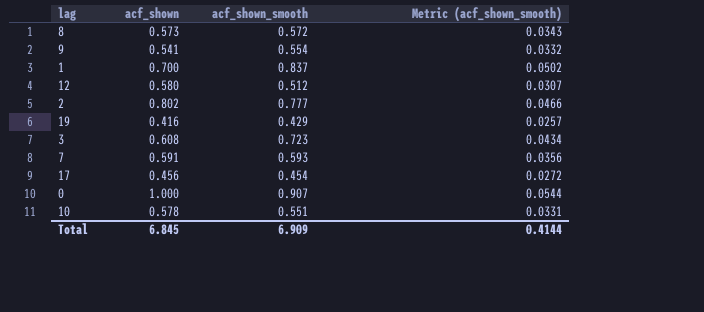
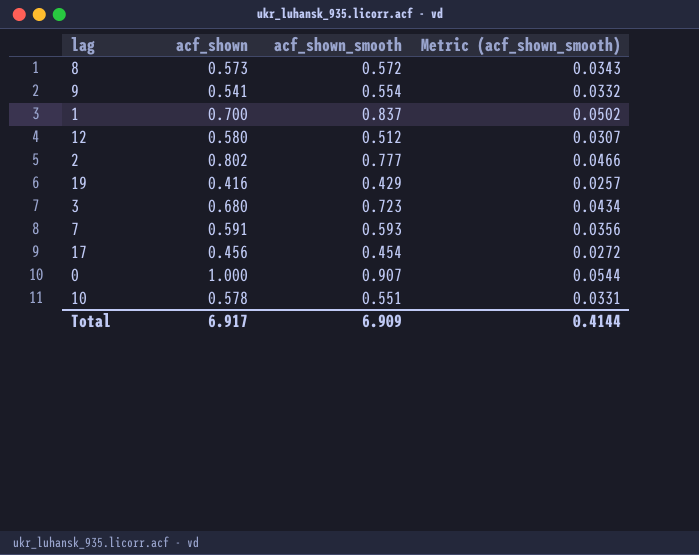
3 | acf_shown: 0.608 -> 0.680
Total | acf_shown: 6.845 -> 6.917

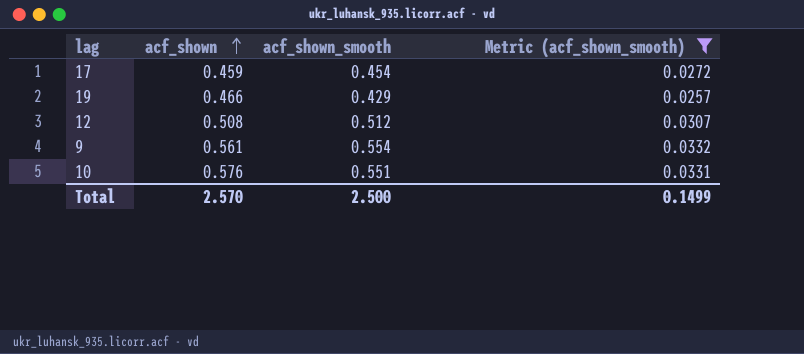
filter: none -> Metric (acf_shown_smooth) <= 0.0332
row order: none -> acf_shown ascending
17 | acf_shown: 0.456 -> 0.459
19 | acf_shown: 0.416 -> 0.466
12 | acf_shown: 0.580 -> 0.508
9 | acf_shown: 0.541 -> 0.561
10 | acf_shown: 0.578 -> 0.576
Total | acf_shown: 6.917 -> 2.570
Total | acf_shown_smooth: 6.909 -> 2.500
Total | Metric (acf_shown_smooth): 0.4144 -> 0.1499

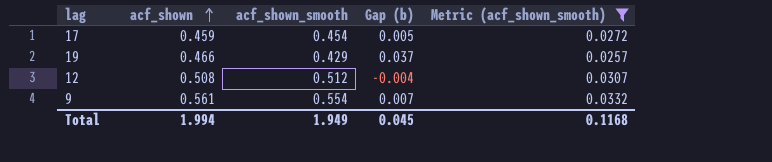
column Gap (b) | formula: none -> [acf_shown] - [acf_shown_smooth]
row 10: 0.576 | 0.551 | 0.0331 -> none
Total | acf_shown: 2.570 -> 1.994
Total | acf_shown_smooth: 2.500 -> 1.949
Total | Metric (acf_shown_smooth): 0.1499 -> 0.1168

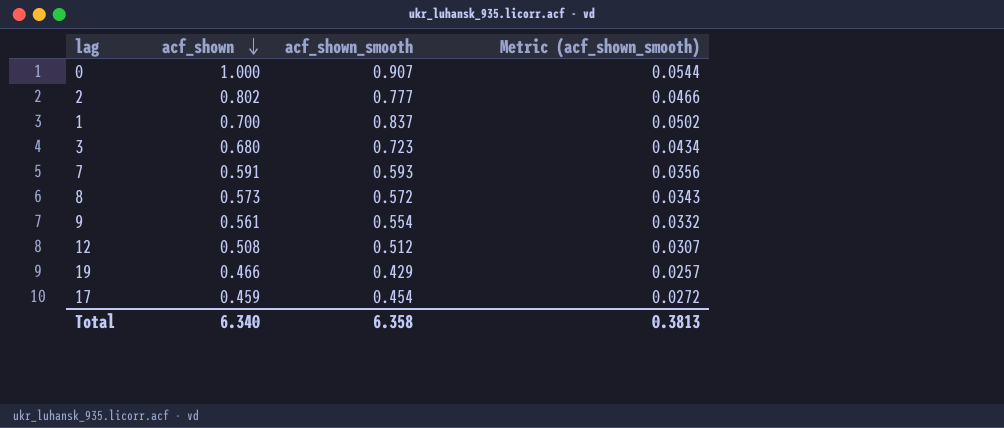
filter: Metric (acf_shown_smooth) <= 0.0332 -> none
row order: acf_shown ascending -> acf_shown descending
column Gap (b) | formula: [acf_shown] - [acf_shown_smooth] -> none
Total | acf_shown: 1.994 -> 6.340
Total | acf_shown_smooth: 1.949 -> 6.358
Total | Metric (acf_shown_smooth): 0.1168 -> 0.3813

